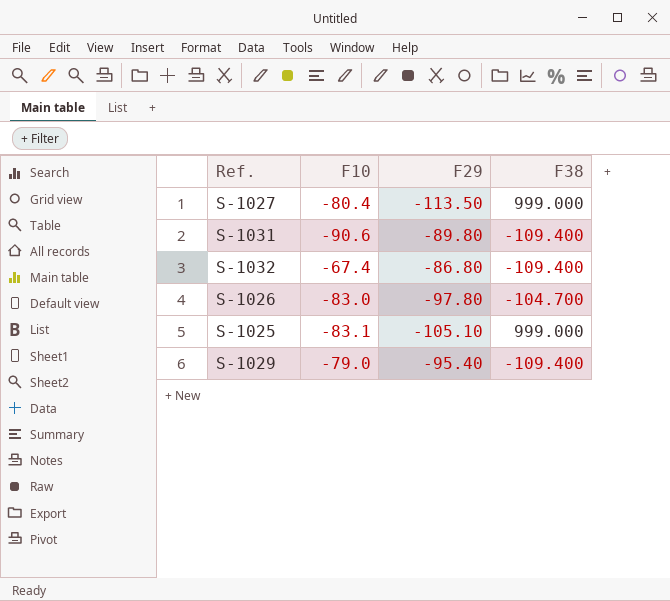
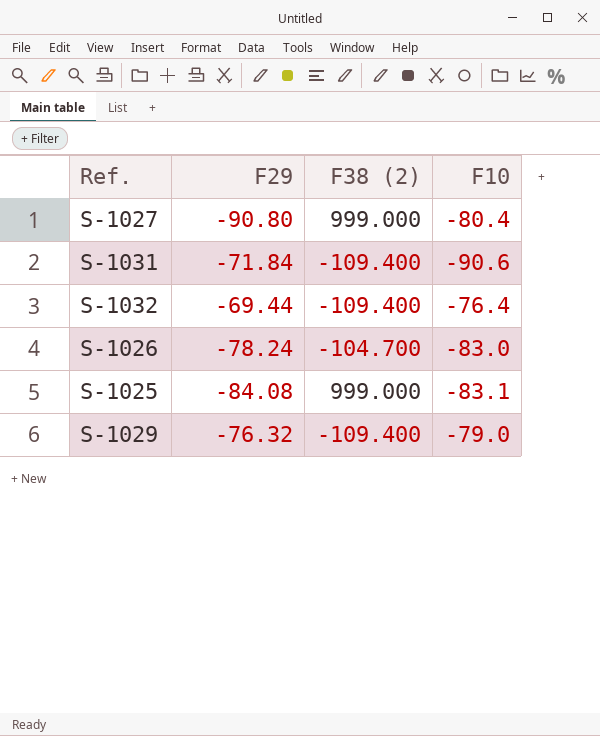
column name: F38 -> F38 (2)
column F10 | position: 2 -> 4
S-1027 | F29: -113.50 -> -90.80
S-1031 | F29: -89.80 -> -71.84
S-1032 | F29: -86.80 -> -69.44
S-1032 | F10: -67.4 -> -76.4
S-1026 | F29: -97.80 -> -78.24
S-1025 | F29: -105.10 -> -84.08
S-1029 | F29: -95.40 -> -76.32

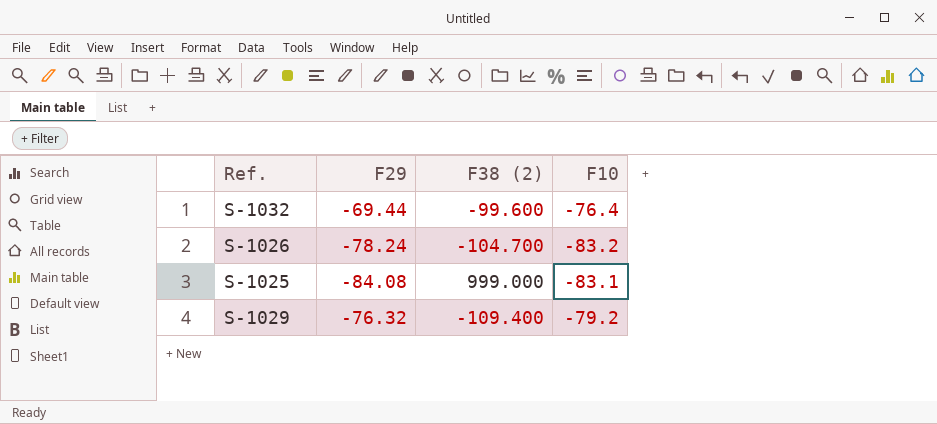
row S-1027: -90.80 | 999.000 | -80.4 -> none
row S-1031: -71.84 | -109.400 | -90.6 -> none
S-1032 | F38 (2): -109.400 -> -99.600
S-1026 | F10: -83.0 -> -83.2
S-1029 | F10: -79.0 -> -79.2

